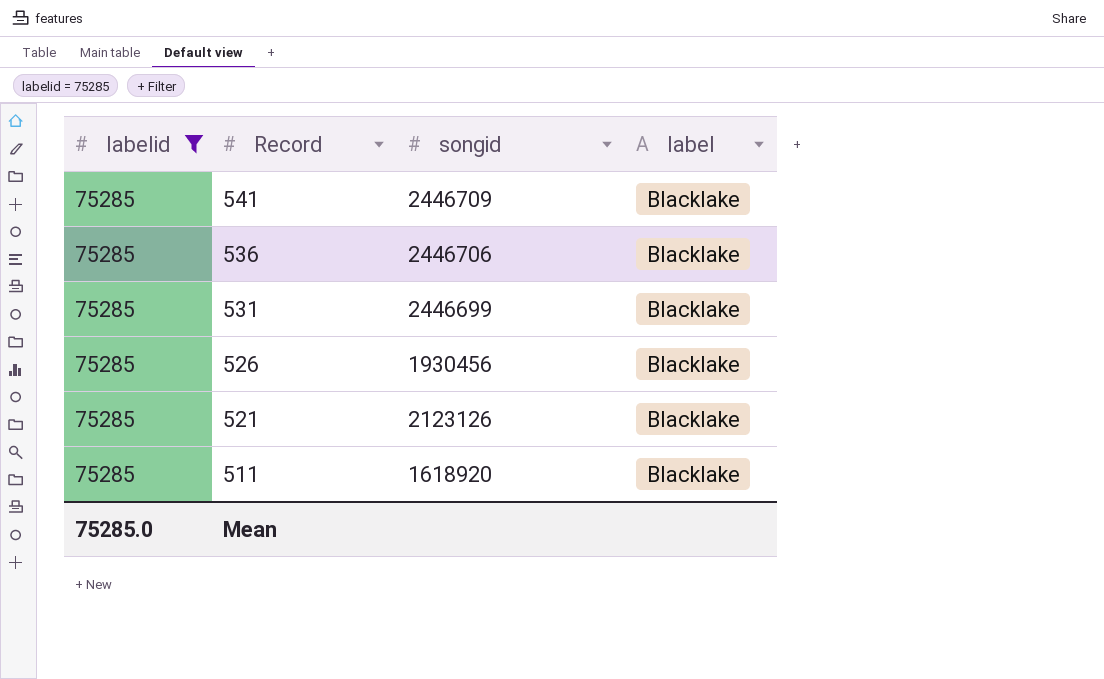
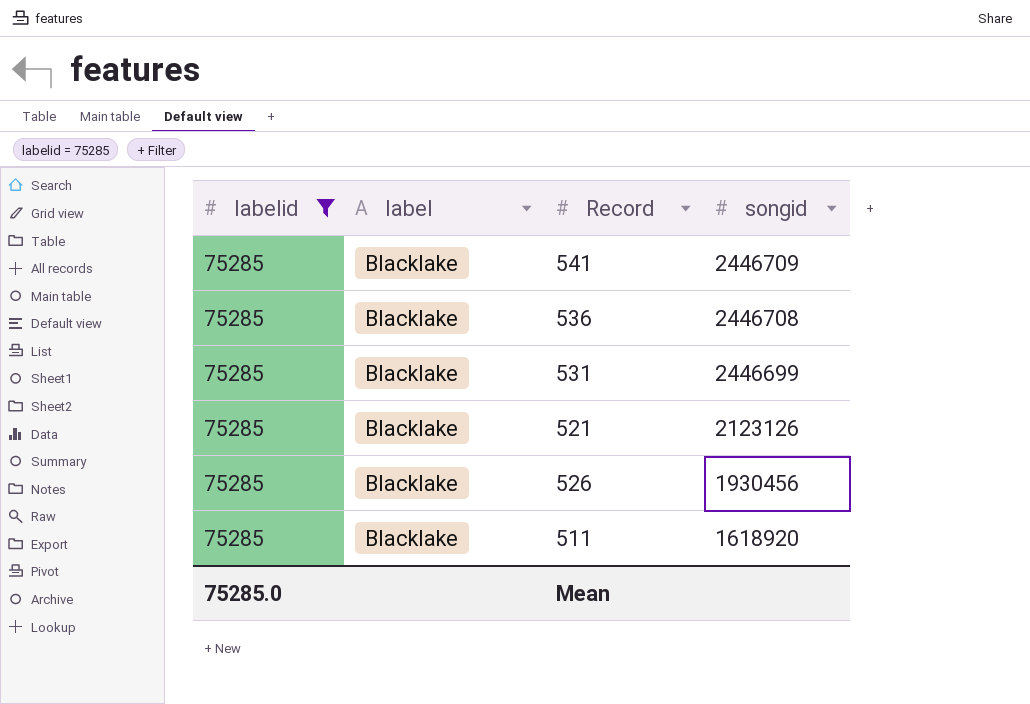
row order: Record descending -> songid descending
column label | position: 4 -> 2
536 | songid: 2446706 -> 2446708

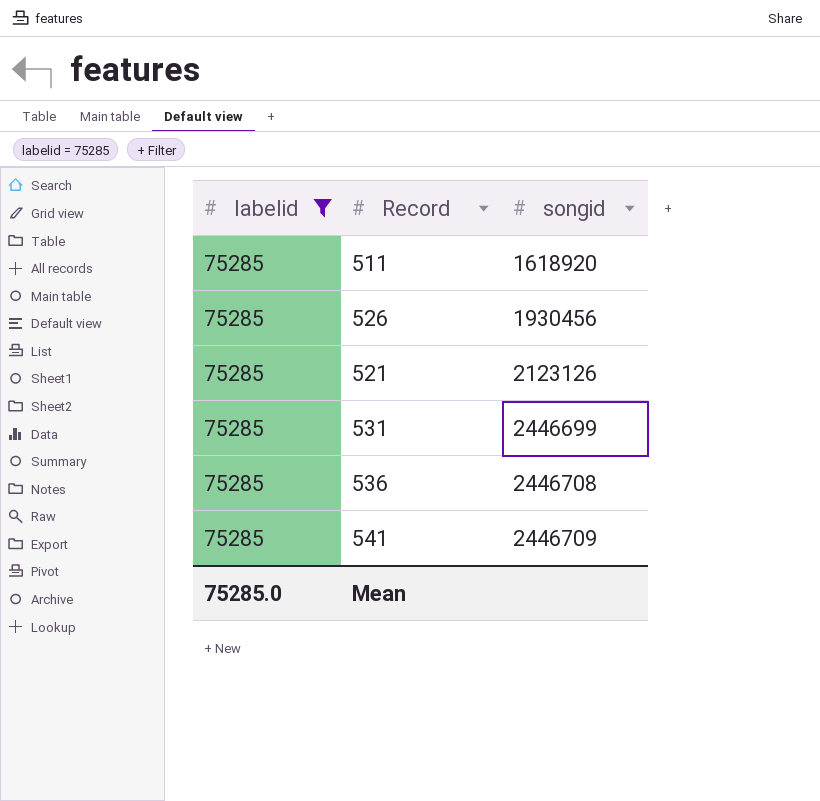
row order: songid descending -> songid ascending
column label | position: 2 -> none

